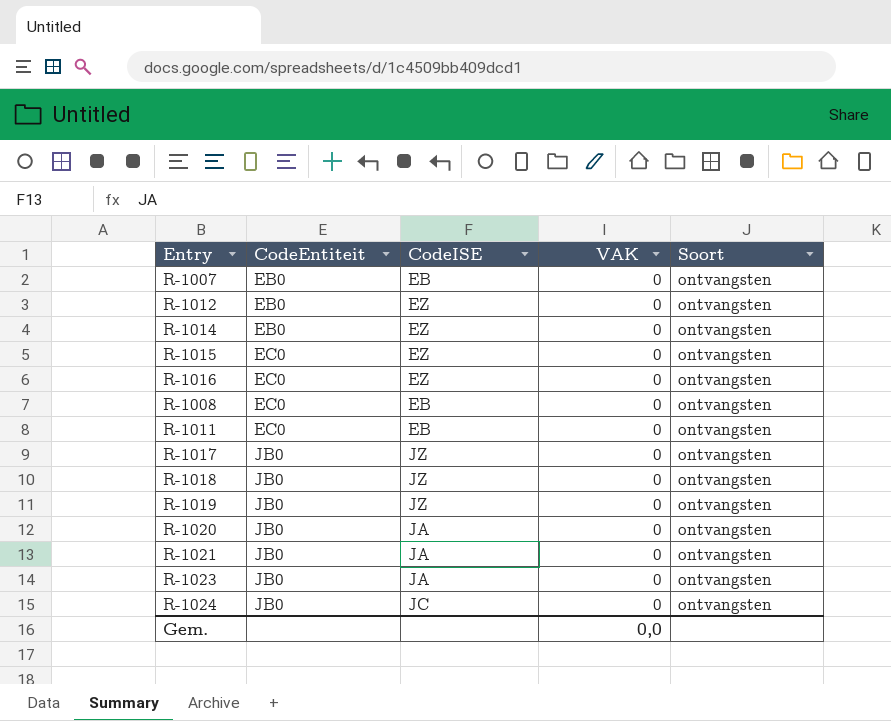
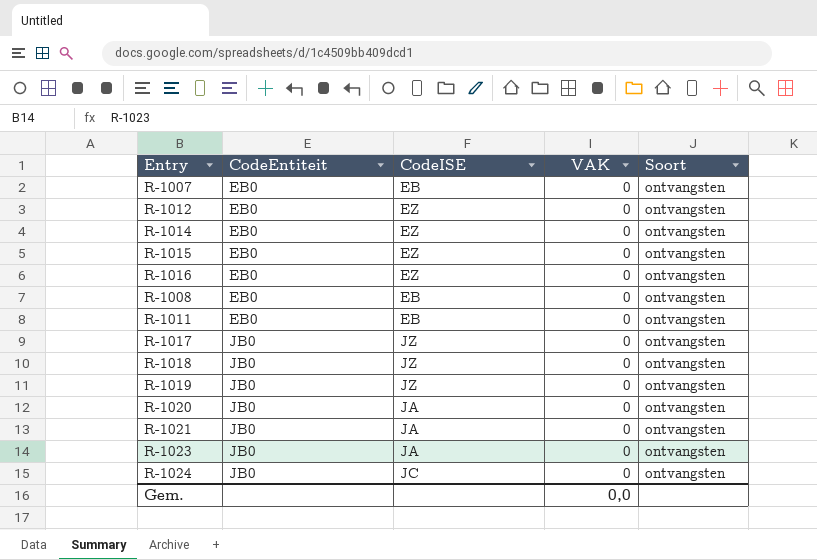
R-1015 | CodeEntiteit: EC0 -> EB0
R-1016 | CodeEntiteit: EC0 -> EB0
R-1008 | CodeEntiteit: EC0 -> EB0
R-1011 | CodeEntiteit: EC0 -> EB0

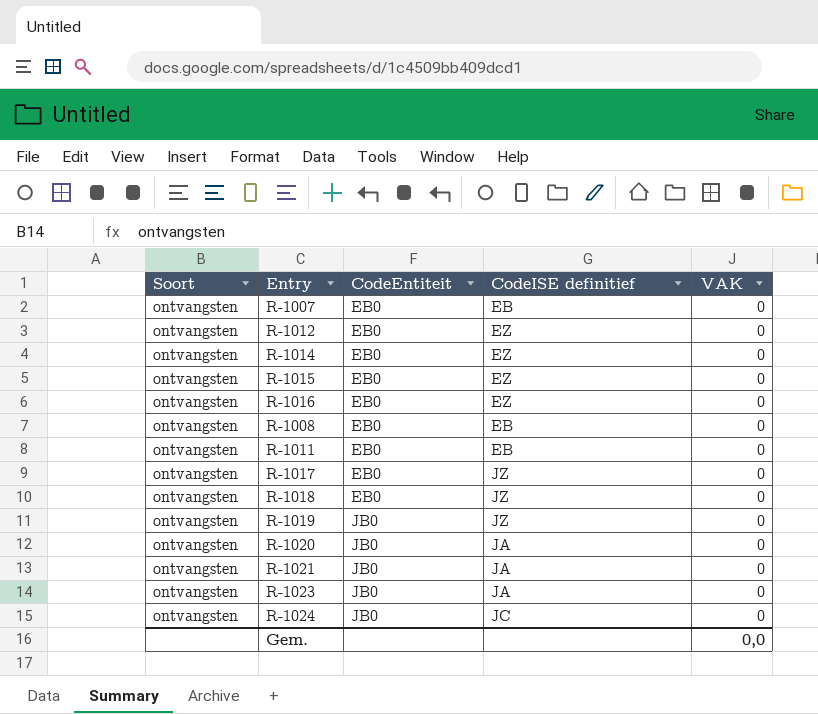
column Soort | position: 5 -> 1
column name: CodeISE -> CodeISE definitief
R-1017 | CodeEntiteit: JB0 -> EB0
R-1018 | CodeEntiteit: JB0 -> EB0

